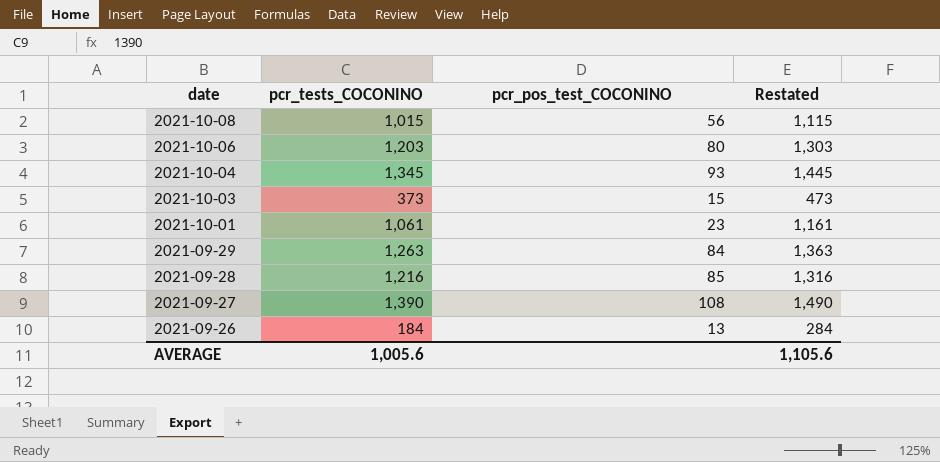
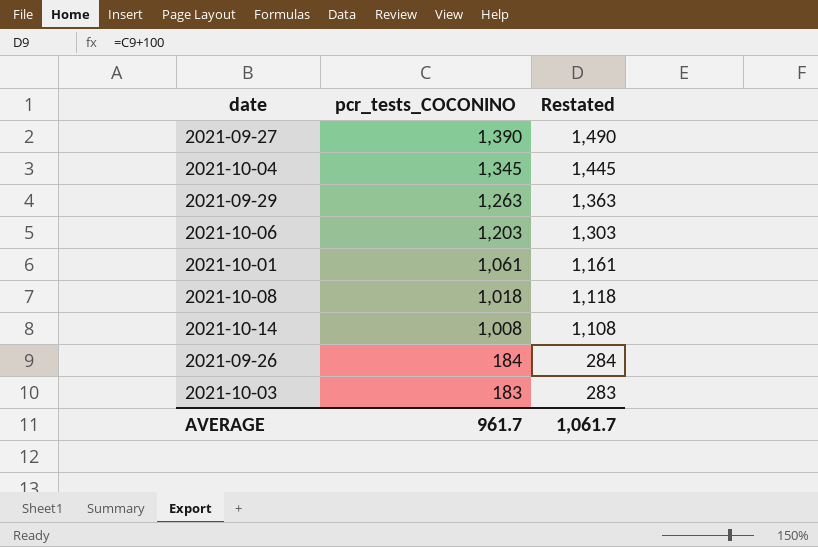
row order: date descending -> pcr_tests_COCONINO descending
column pcr_pos_test_COCONINO | position: 3 -> none
row 2021-09-28: 1,216 | 85 | 1,316 -> none
2021-10-08 | pcr_tests_COCONINO: 1,015 -> 1,018
2021-10-08 | Restated: 1,115 -> 1,118
row 2021-10-14: none -> 1,008 | 1,108
2021-10-03 | pcr_tests_COCONINO: 373 -> 183
2021-10-03 | Restated: 473 -> 283
AVERAGE | pcr_tests_COCONINO: 1,005.6 -> 961.7
AVERAGE | Restated: 1,105.6 -> 1,061.7

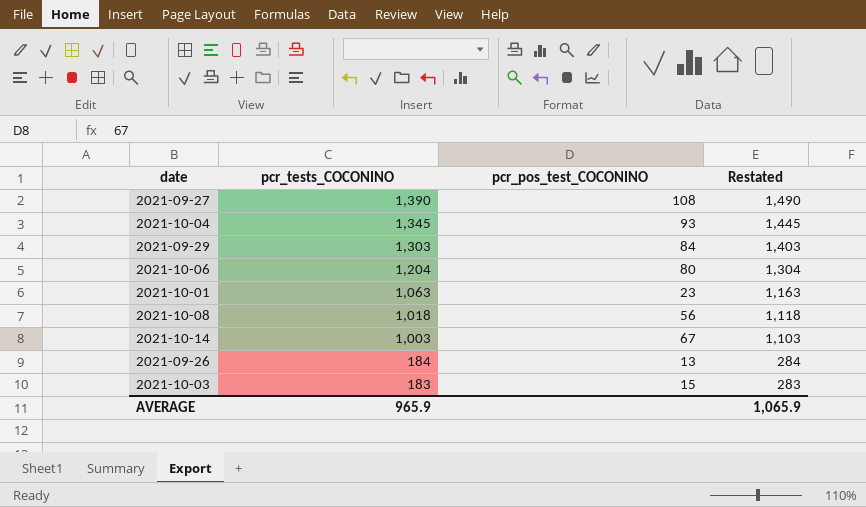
column pcr_pos_test_COCONINO | position: none -> 3
2021-09-29 | pcr_tests_COCONINO: 1,263 -> 1,303
2021-09-29 | Restated: 1,363 -> 1,403
2021-10-06 | pcr_tests_COCONINO: 1,203 -> 1,204
2021-10-06 | Restated: 1,303 -> 1,304
2021-10-01 | pcr_tests_COCONINO: 1,061 -> 1,063
2021-10-01 | Restated: 1,161 -> 1,163
2021-10-14 | pcr_tests_COCONINO: 1,008 -> 1,003
2021-10-14 | Restated: 1,108 -> 1,103
AVERAGE | pcr_tests_COCONINO: 961.7 -> 965.9
AVERAGE | Restated: 1,061.7 -> 1,065.9

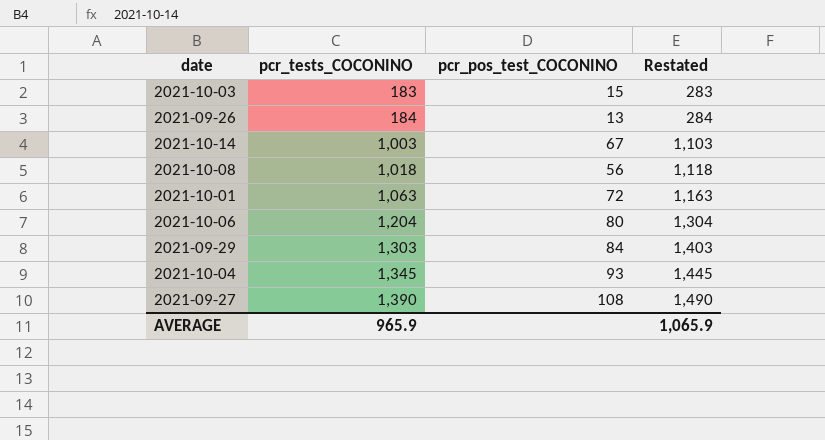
row order: pcr_tests_COCONINO descending -> pcr_tests_COCONINO ascending
2021-10-01 | pcr_pos_test_COCONINO: 23 -> 72

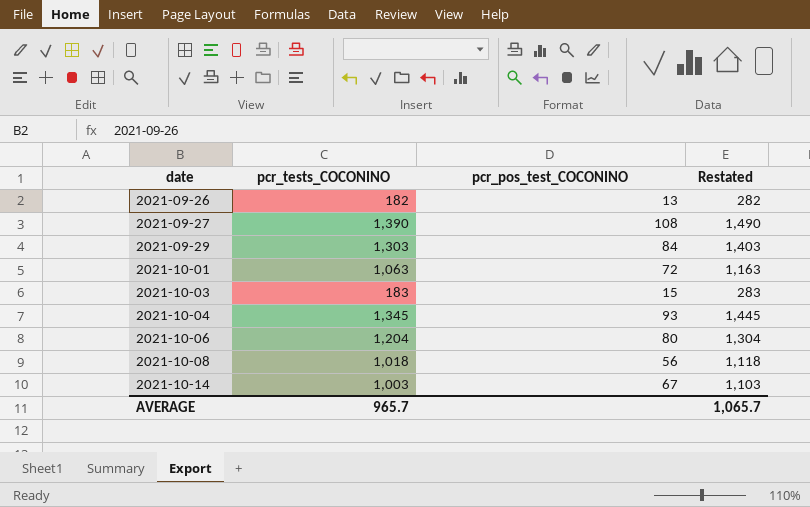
row order: pcr_tests_COCONINO ascending -> date ascending
2021-09-26 | pcr_tests_COCONINO: 184 -> 182
2021-09-26 | Restated: 284 -> 282
AVERAGE | pcr_tests_COCONINO: 965.9 -> 965.7
AVERAGE | Restated: 1,065.9 -> 1,065.7

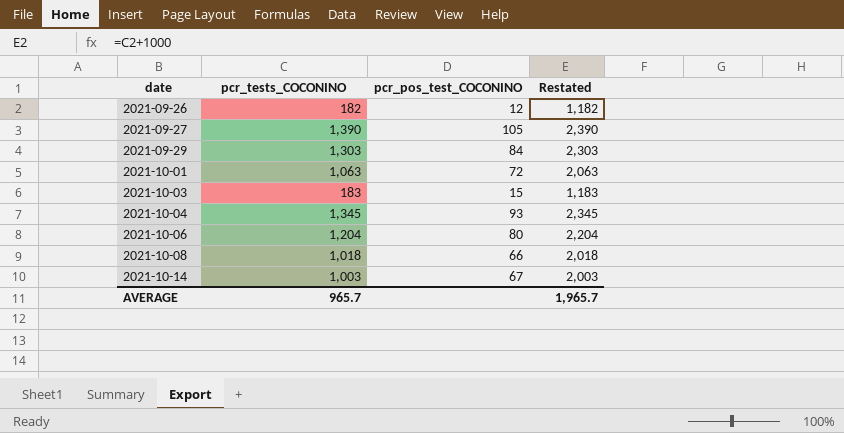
column Restated | formula: [pcr_tests_COCONINO] + 100 -> [pcr_tests_COCONINO] + 1000
2021-09-26 | pcr_pos_test_COCONINO: 13 -> 12
2021-09-27 | pcr_pos_test_COCONINO: 108 -> 105
2021-10-08 | pcr_pos_test_COCONINO: 56 -> 66
AVERAGE | Restated: 1,065.7 -> 1,965.7

